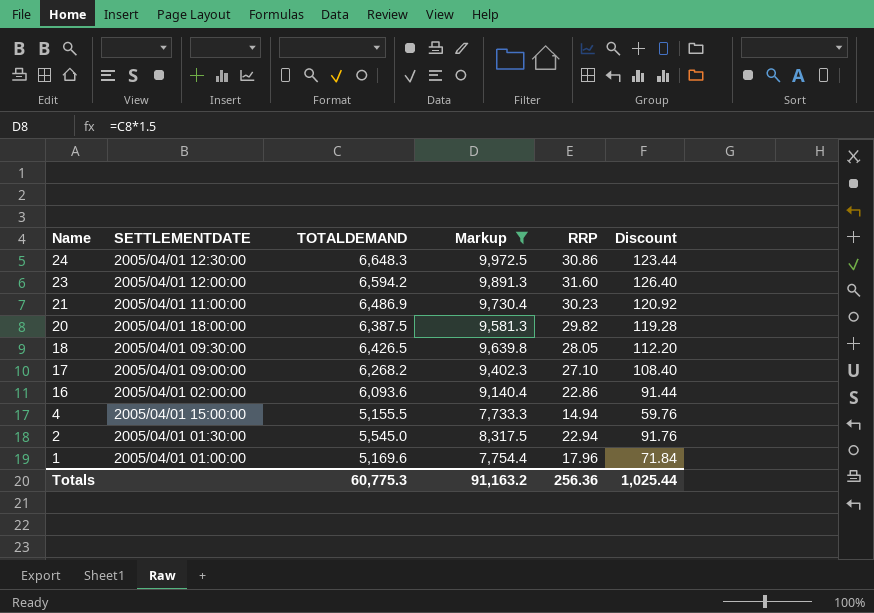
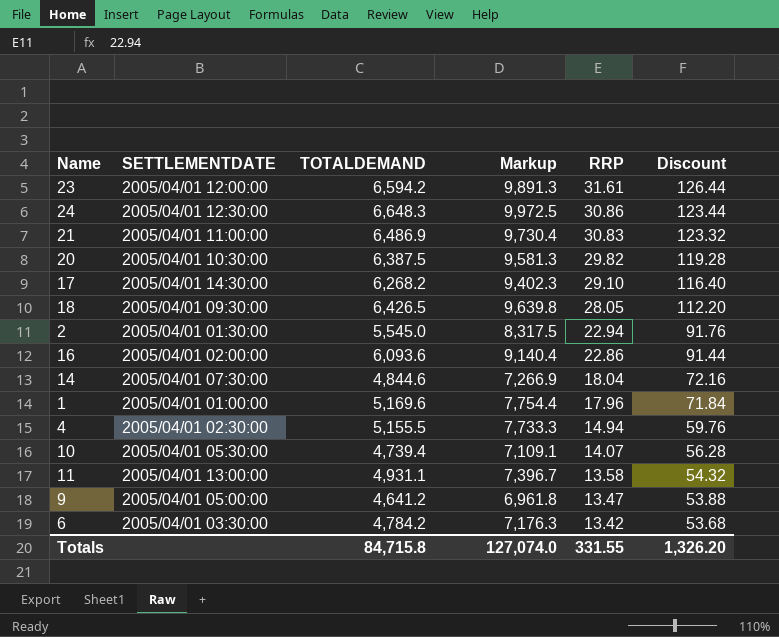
filter: Markup >= 7,733.3 -> none
row order: Name descending -> RRP descending
23 | RRP: 31.60 -> 31.61
23 | Discount: 126.40 -> 126.44
21 | RRP: 30.23 -> 30.83
21 | Discount: 120.92 -> 123.32
20 | SETTLEMENTDATE: 2005/04/01 18:00:00 -> 2005/04/01 10:30:00
17 | SETTLEMENTDATE: 2005/04/01 09:00:00 -> 2005/04/01 14:30:00
17 | RRP: 27.10 -> 29.10
17 | Discount: 108.40 -> 116.40
4 | SETTLEMENTDATE: 2005/04/01 15:00:00 -> 2005/04/01 02:30:00
Totals | TOTALDEMAND: 60,775.3 -> 84,715.8
Totals | Markup: 91,163.2 -> 127,074.0
Totals | RRP: 256.36 -> 331.55
Totals | Discount: 1,025.44 -> 1,326.20

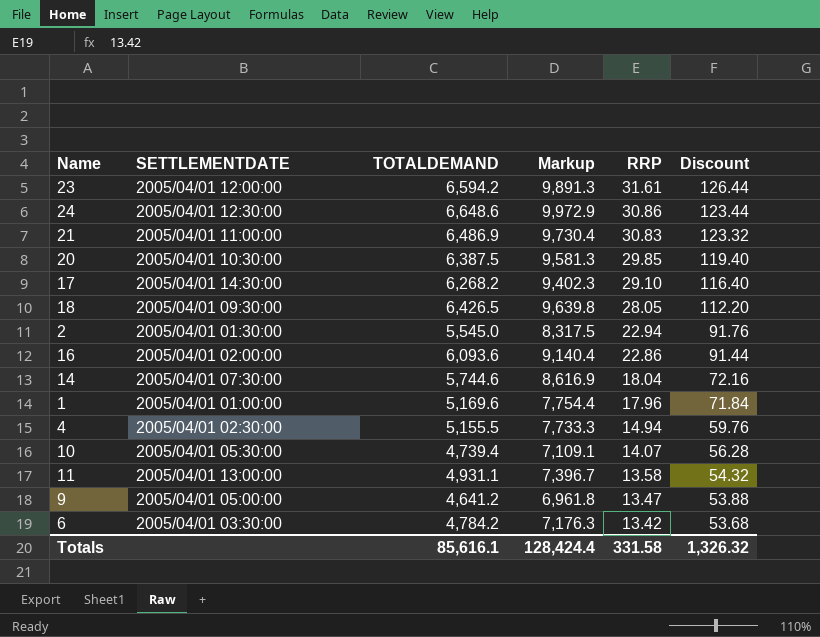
24 | TOTALDEMAND: 6,648.3 -> 6,648.6
24 | Markup: 9,972.5 -> 9,972.9
20 | RRP: 29.82 -> 29.85
20 | Discount: 119.28 -> 119.40
14 | TOTALDEMAND: 4,844.6 -> 5,744.6
14 | Markup: 7,266.9 -> 8,616.9
Totals | TOTALDEMAND: 84,715.8 -> 85,616.1
Totals | Markup: 127,074.0 -> 128,424.4
Totals | RRP: 331.55 -> 331.58
Totals | Discount: 1,326.20 -> 1,326.32

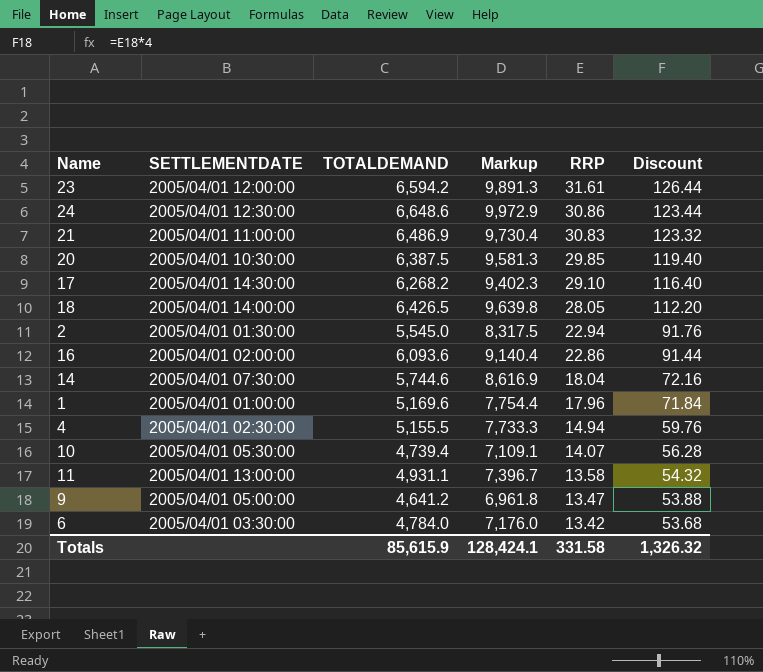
18 | SETTLEMENTDATE: 2005/04/01 09:30:00 -> 2005/04/01 14:00:00
6 | TOTALDEMAND: 4,784.2 -> 4,784.0
6 | Markup: 7,176.3 -> 7,176.0
Totals | TOTALDEMAND: 85,616.1 -> 85,615.9
Totals | Markup: 128,424.4 -> 128,424.1

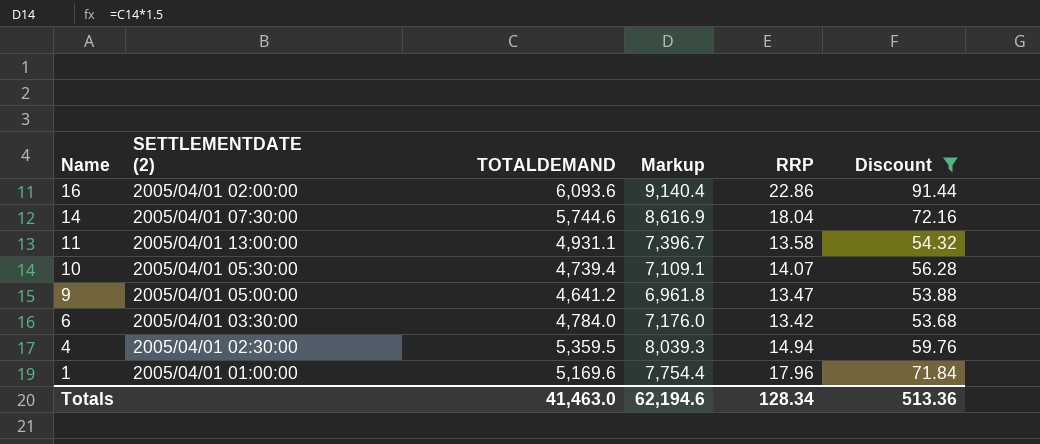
filter: none -> Discount <= 91.44
row order: RRP descending -> Name descending
column name: SETTLEMENTDATE -> SETTLEMENTDATE (2)
4 | TOTALDEMAND: 5,155.5 -> 5,359.5
4 | Markup: 7,733.3 -> 8,039.3
Totals | TOTALDEMAND: 85,615.9 -> 41,463.0
Totals | Markup: 128,424.1 -> 62,194.6
Totals | RRP: 331.58 -> 128.34
Totals | Discount: 1,326.32 -> 513.36

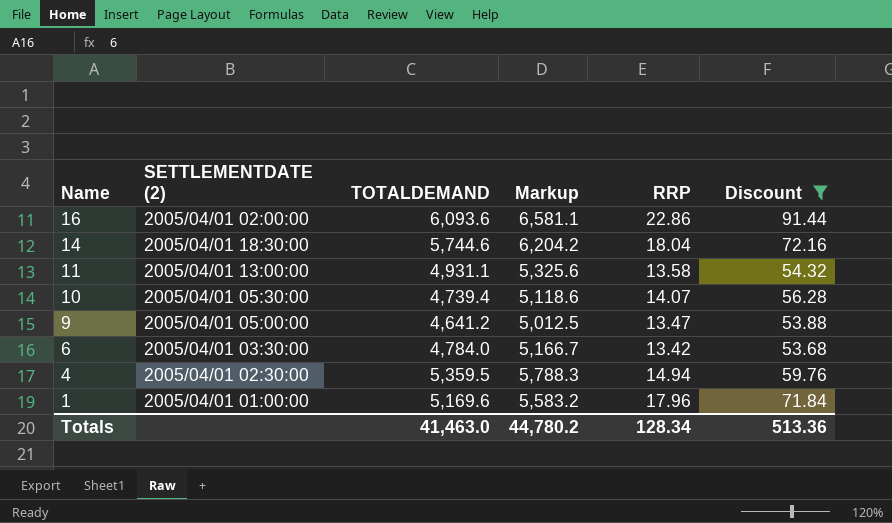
column Markup | formula: [TOTALDEMAND] * 1.5 -> [TOTALDEMAND] * 1.08
14 | SETTLEMENTDATE (2): 2005/04/01 07:30:00 -> 2005/04/01 18:30:00
Totals | Markup: 62,194.6 -> 44,780.2

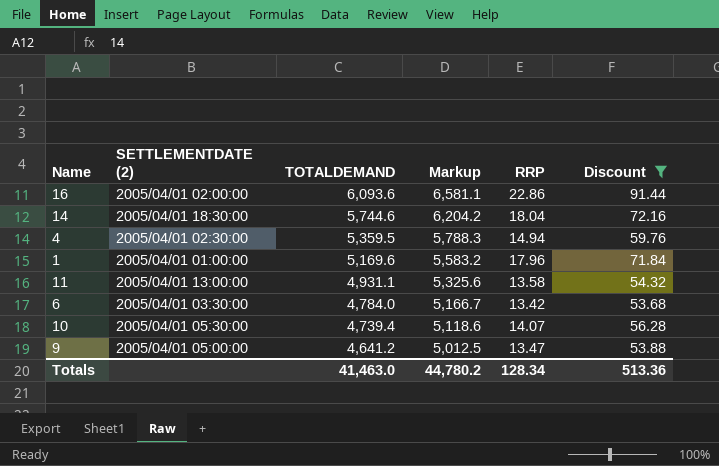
row order: Name descending -> TOTALDEMAND descending

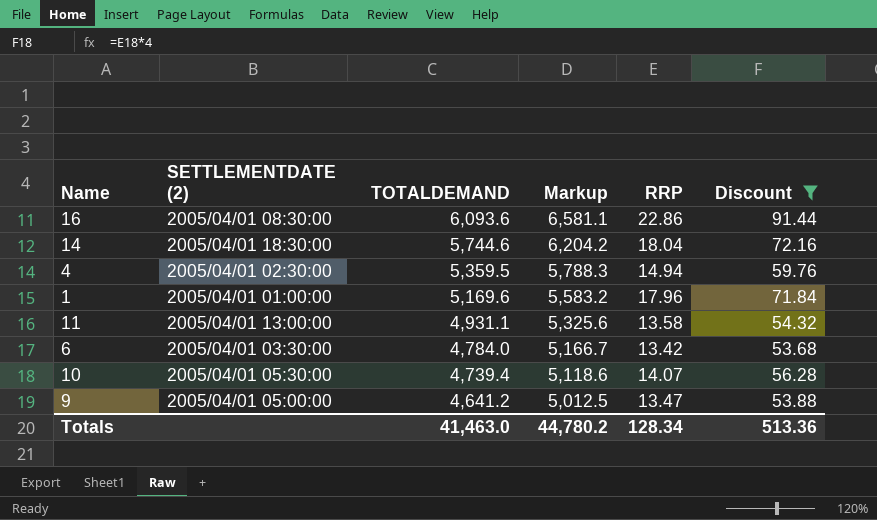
16 | SETTLEMENTDATE (2): 2005/04/01 02:00:00 -> 2005/04/01 08:30:00

